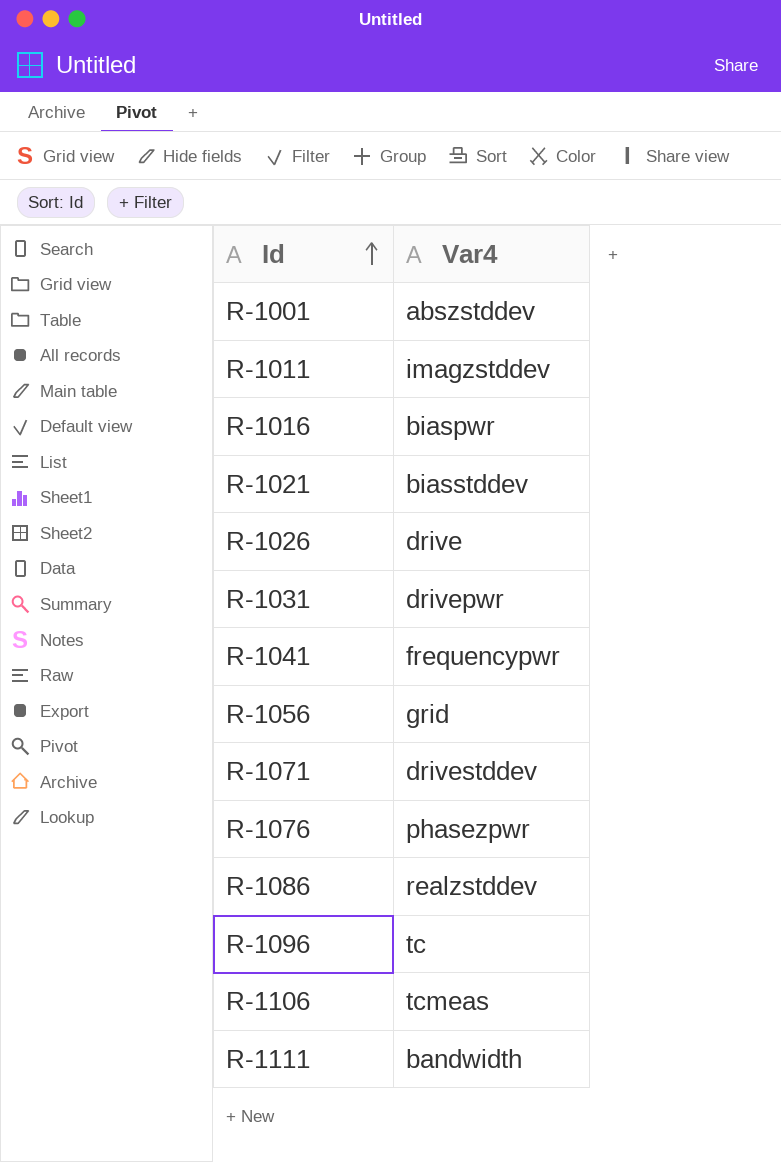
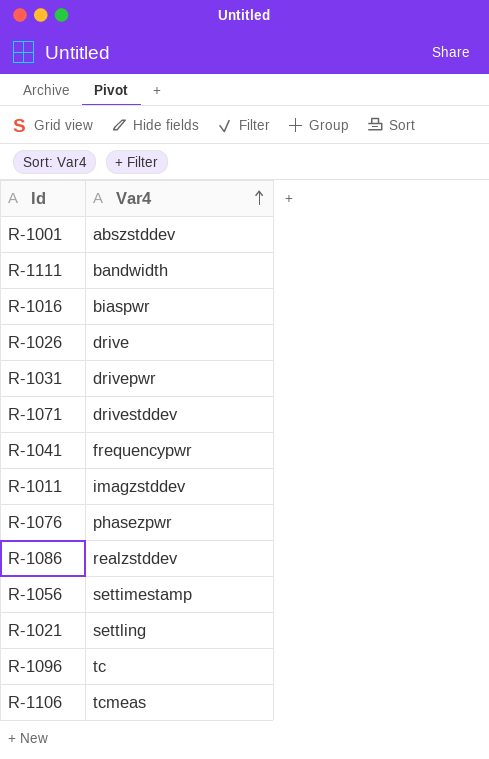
row order: Id ascending -> Var4 ascending
R-1056 | Var4: grid -> settimestamp
R-1021 | Var4: biasstddev -> settling

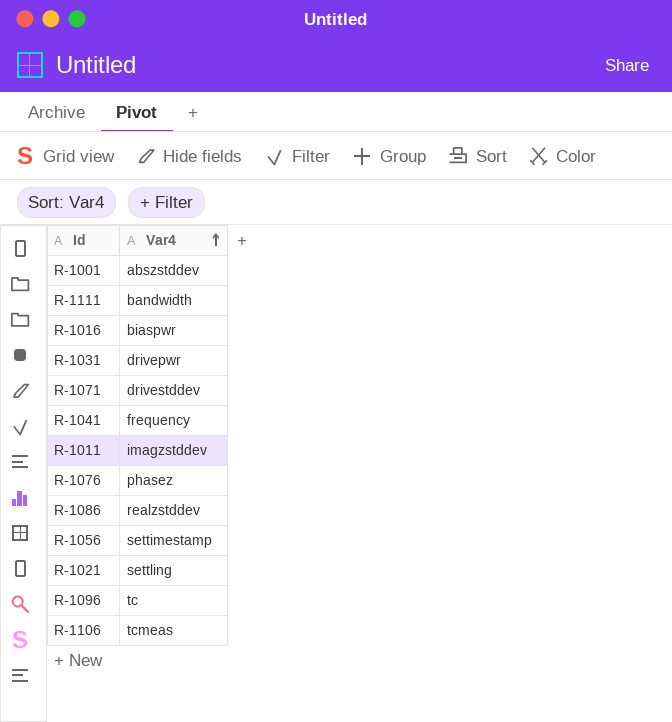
row R-1026: drive -> none
R-1041 | Var4: frequencypwr -> frequency
R-1076 | Var4: phasezpwr -> phasez

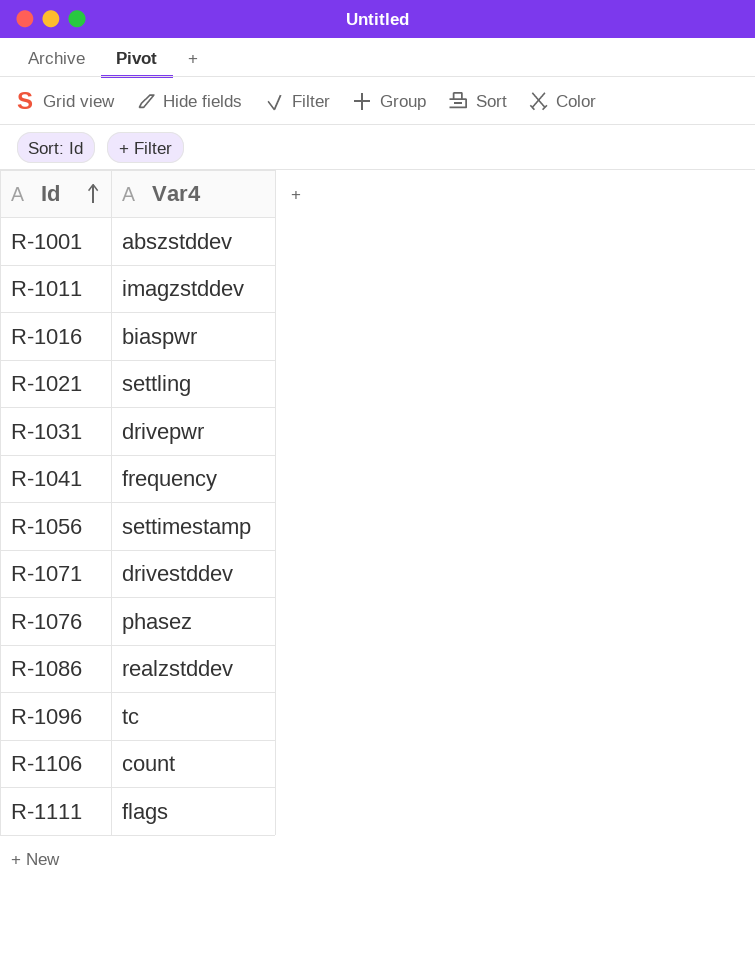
row order: Var4 ascending -> Id ascending
R-1106 | Var4: tcmeas -> count
R-1111 | Var4: bandwidth -> flags

